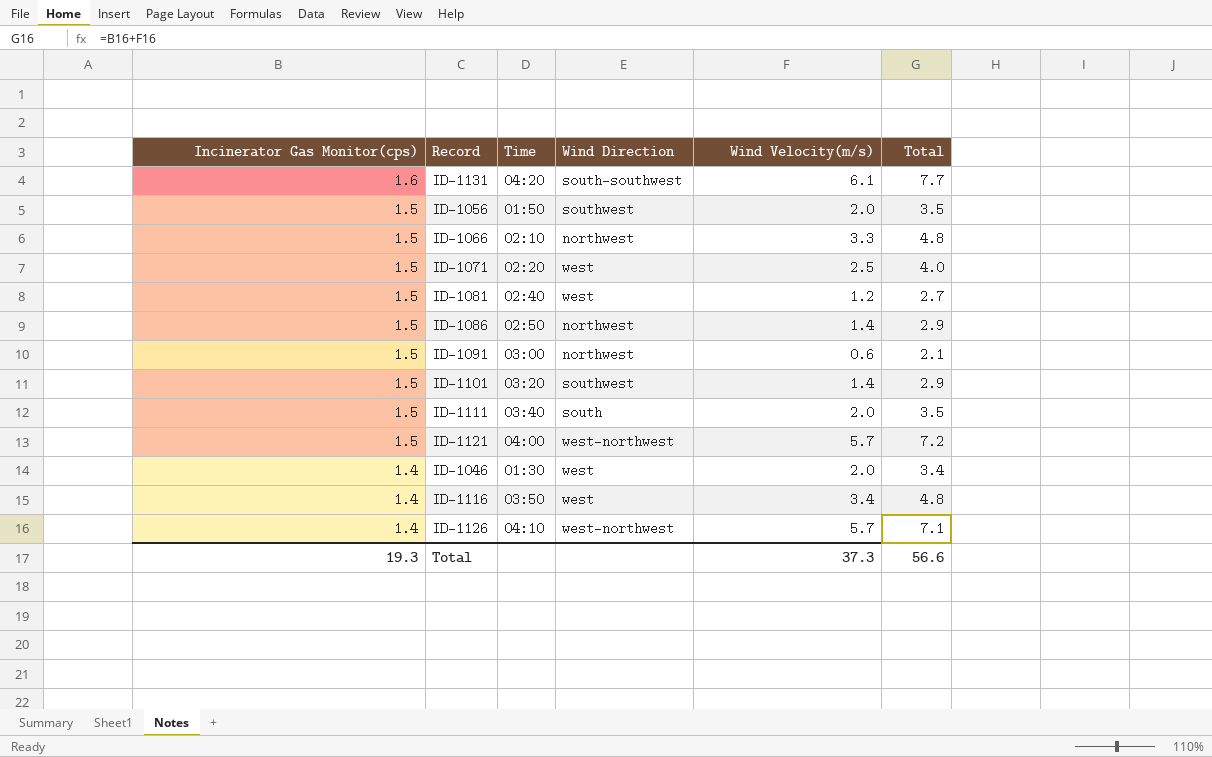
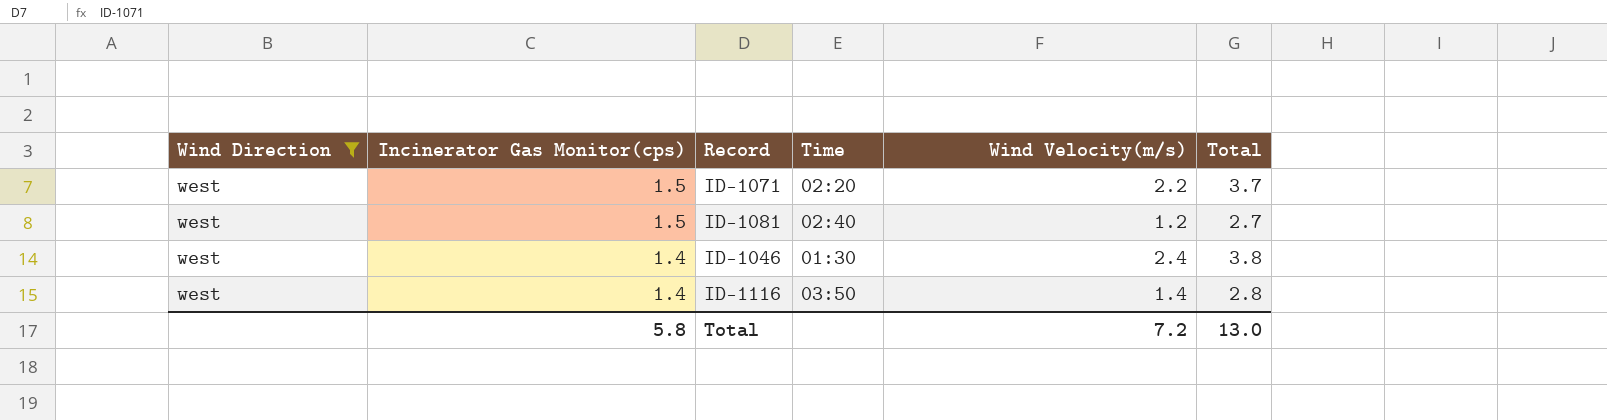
filter: none -> Wind Direction = west
column Wind Direction | position: 4 -> 1
ID-1071 | Wind Velocity(m/s): 2.5 -> 2.2
ID-1071 | Total: 4.0 -> 3.7
ID-1046 | Wind Velocity(m/s): 2.0 -> 2.4
ID-1046 | Total: 3.4 -> 3.8
ID-1116 | Wind Velocity(m/s): 3.4 -> 1.4
ID-1116 | Total: 4.8 -> 2.8
Total | Incinerator Gas Monitor(cps): 19.3 -> 5.8
Total | Wind Velocity(m/s): 37.3 -> 7.2
Total | Total: 56.6 -> 13.0

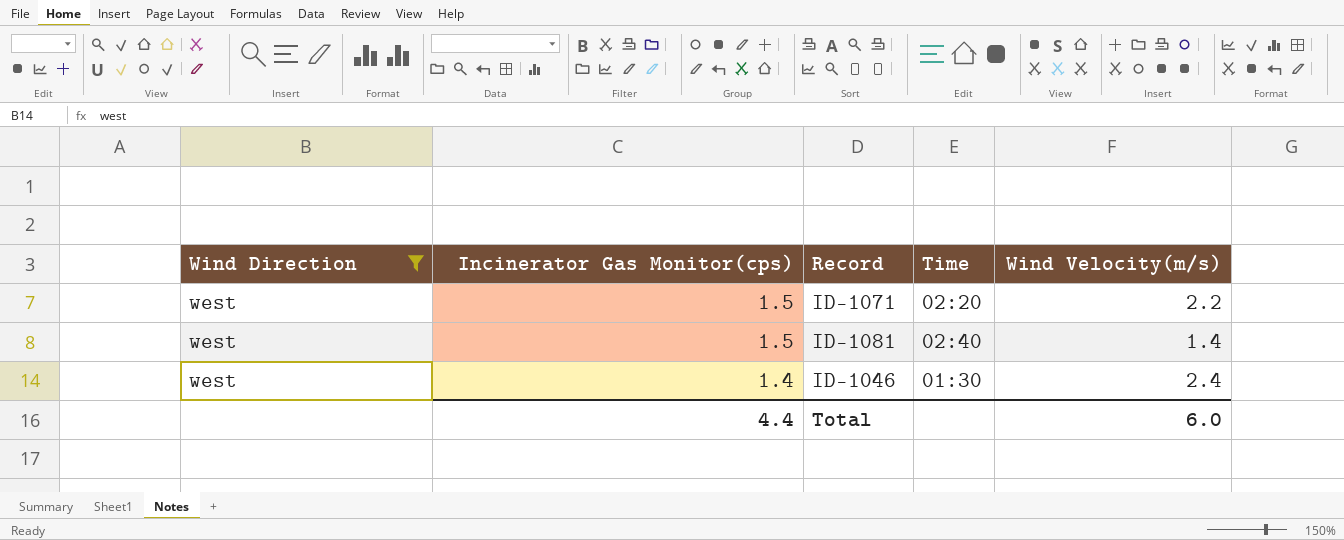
column Total | formula: [Incinerator Gas Monitor(cps)] + [Wind Velocity(m/s)] -> none
row ID-1116: west | 1.4 | 03:50 | 1.4 | 2.8 -> none
ID-1081 | Wind Velocity(m/s): 1.2 -> 1.4
Total | Incinerator Gas Monitor(cps): 5.8 -> 4.4
Total | Wind Velocity(m/s): 7.2 -> 6.0

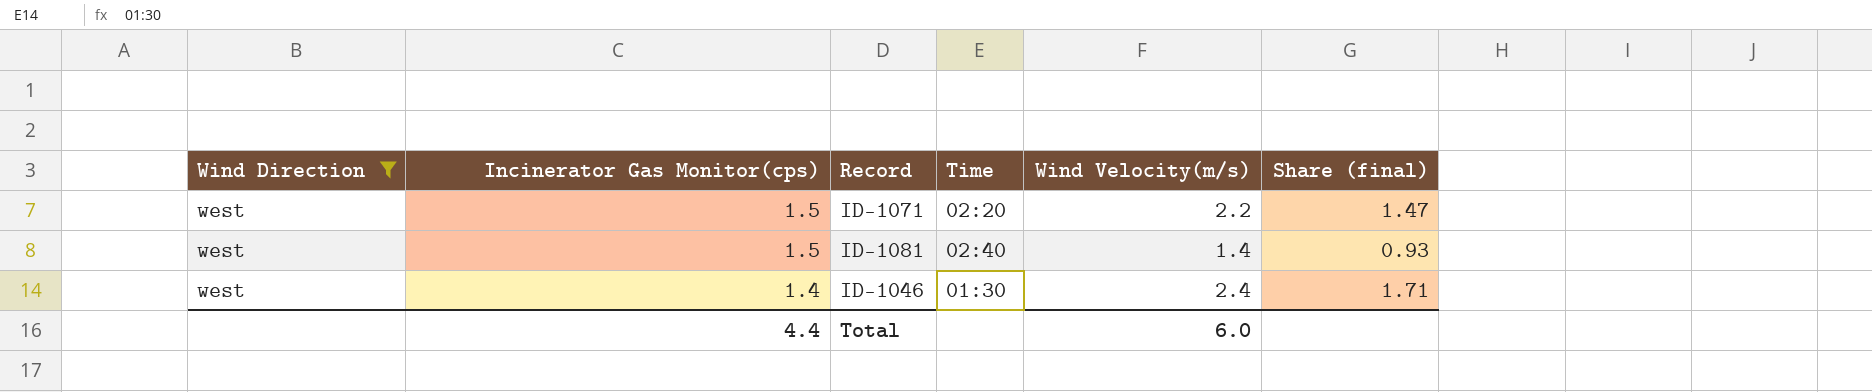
column Share (final) | formula: none -> [Wind Velocity(m/s)] / [Incinerator Gas Monitor(cps)]

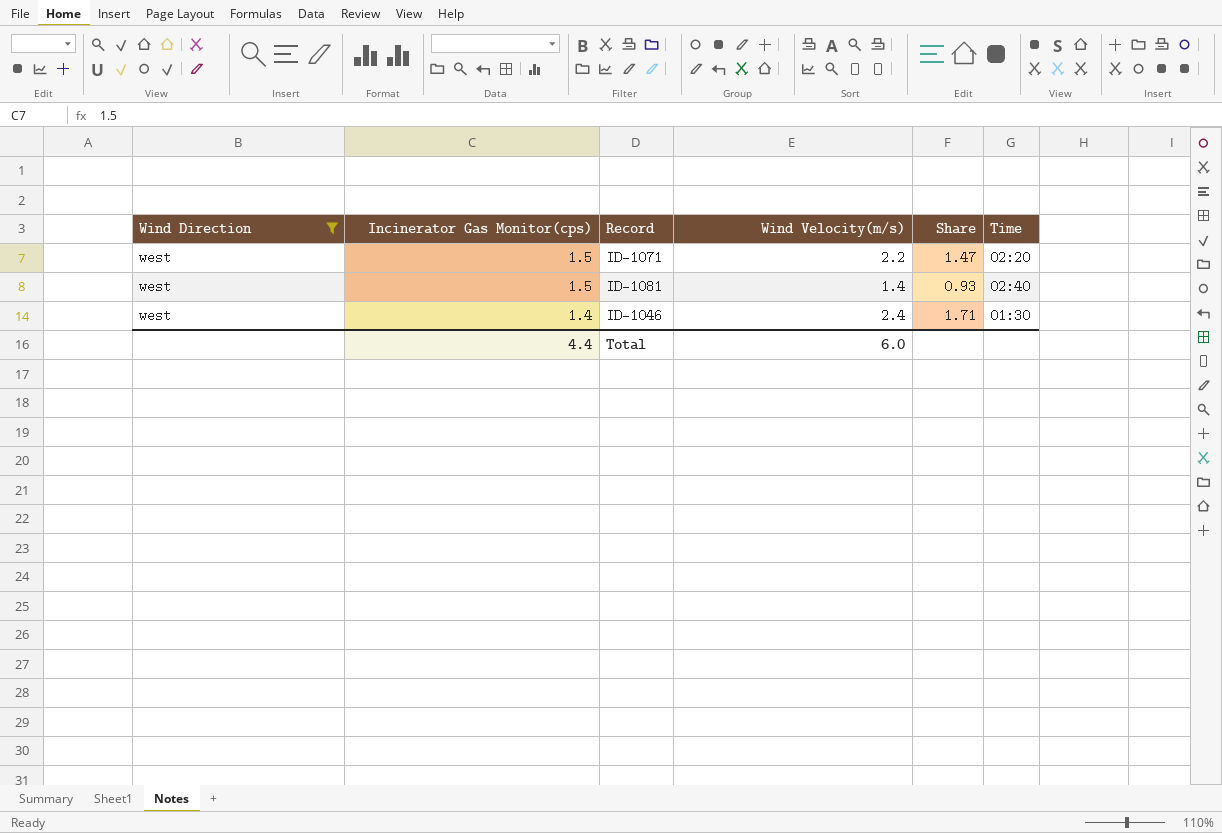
column name: Share (final) -> Share
column Time | position: 4 -> 6

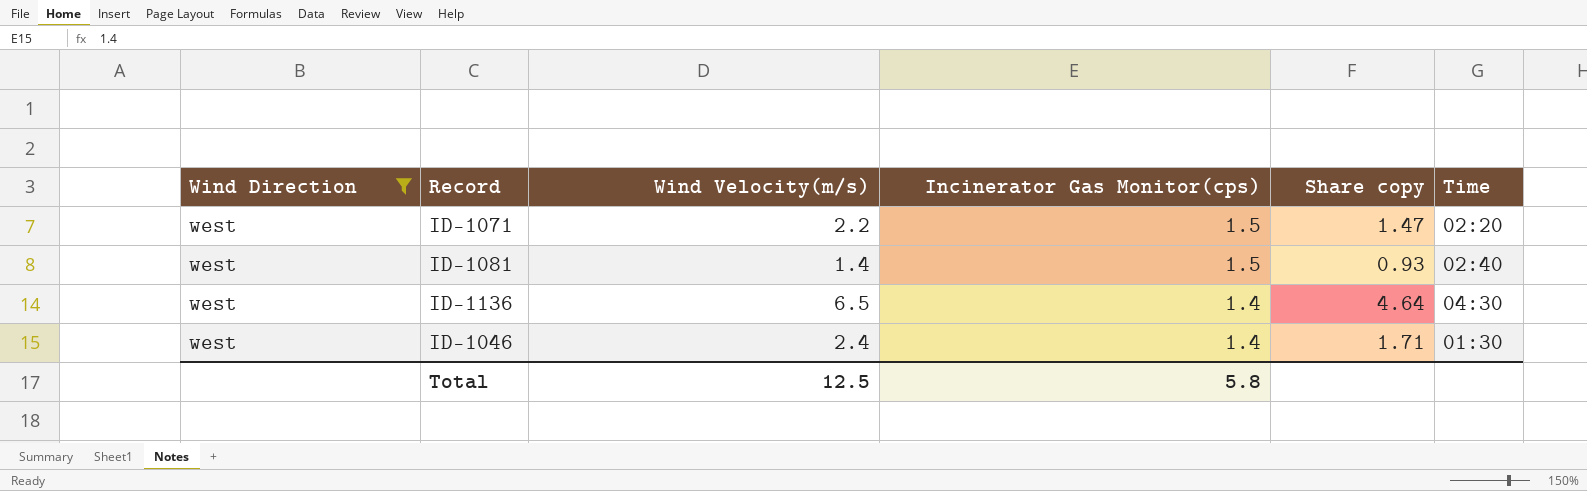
column Incinerator Gas Monitor(cps) | position: 2 -> 4
column name: Share -> Share copy
row ID-1136: none -> west | 6.5 | 1.4 | 4.64 | 04:30
Total | Wind Velocity(m/s): 6.0 -> 12.5
Total | Incinerator Gas Monitor(cps): 4.4 -> 5.8

